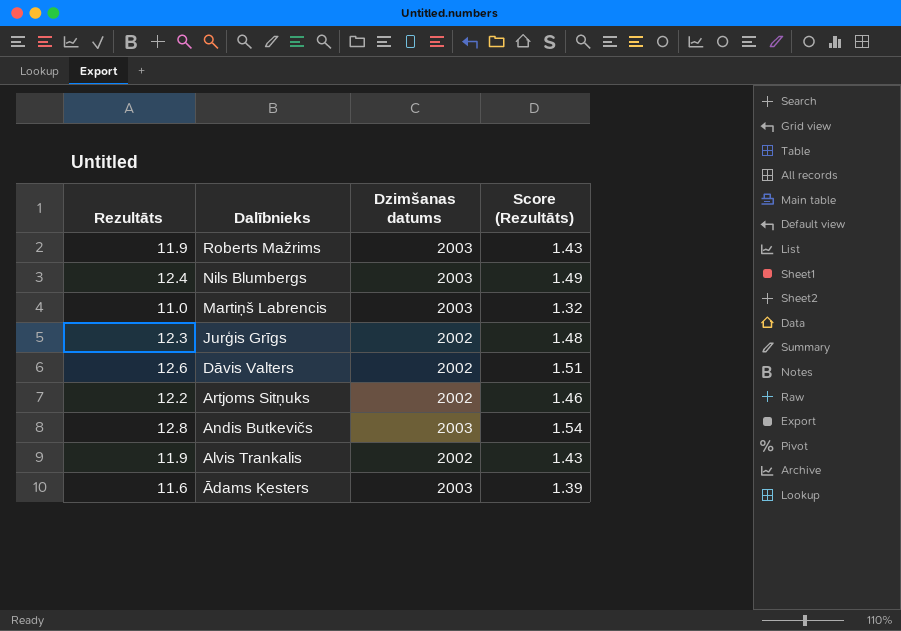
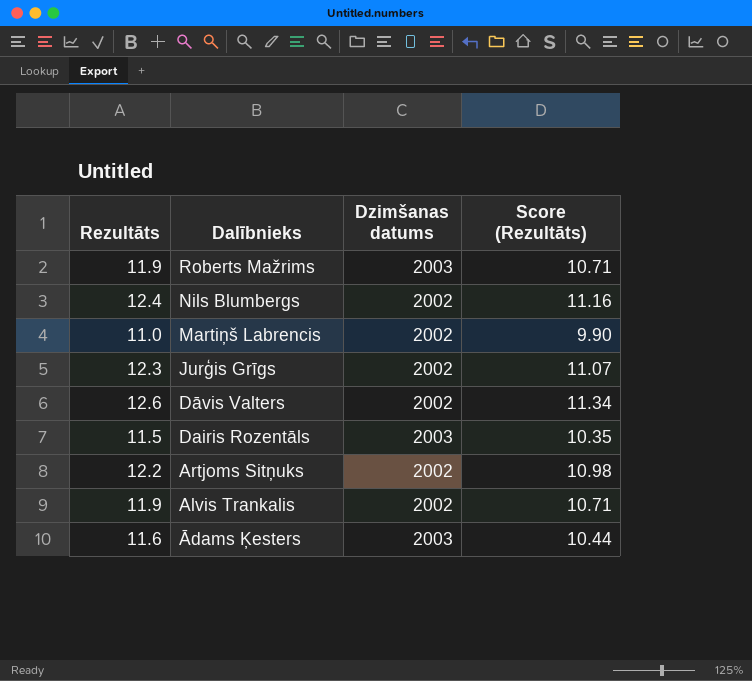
column Score (Rezultāts) | formula: [Rezultāts] * 0.12 -> [Rezultāts] * 0.9
row Andis Butkevičs: 12.8 | 2003 | 1.54 -> none
Nils Blumbergs | Dzimšanas datums: 2003 -> 2002
Martiņš Labrencis | Dzimšanas datums: 2003 -> 2002
row Dairis Rozentāls: none -> 11.5 | 2003 | 10.35

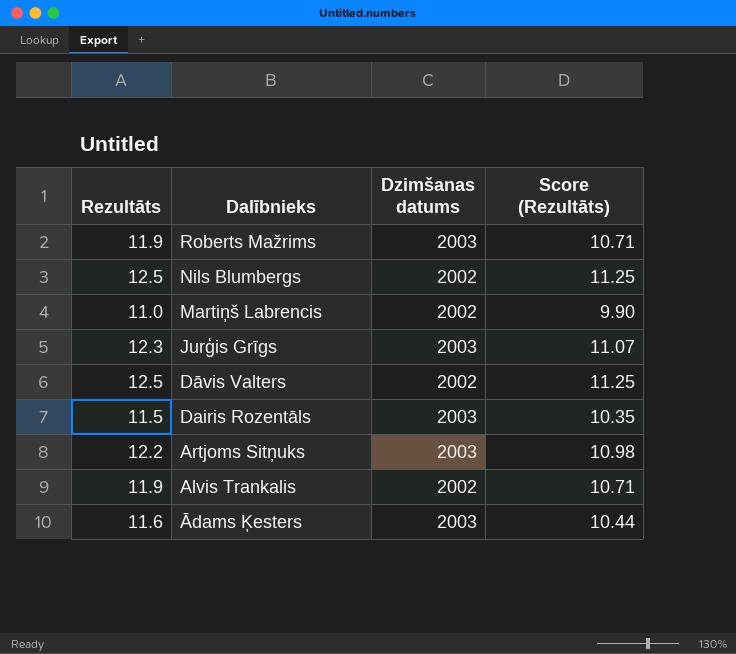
Nils Blumbergs | Rezultāts: 12.4 -> 12.5
Nils Blumbergs | Score (Rezultāts): 11.16 -> 11.25
Jurģis Grīgs | Dzimšanas datums: 2002 -> 2003
Dāvis Valters | Rezultāts: 12.6 -> 12.5
Dāvis Valters | Score (Rezultāts): 11.34 -> 11.25
Artjoms Sitņuks | Dzimšanas datums: 2002 -> 2003

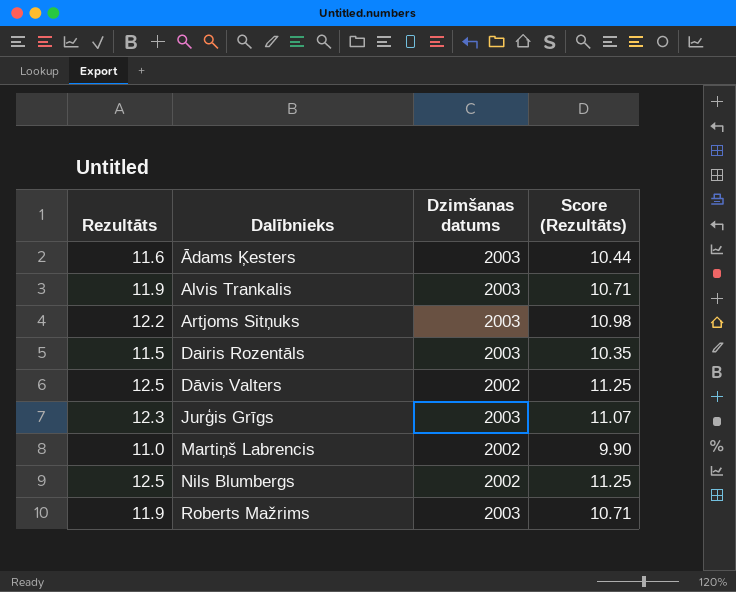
row order: Dalībnieks descending -> Dalībnieks ascending
Alvis Trankalis | Dzimšanas datums: 2002 -> 2003

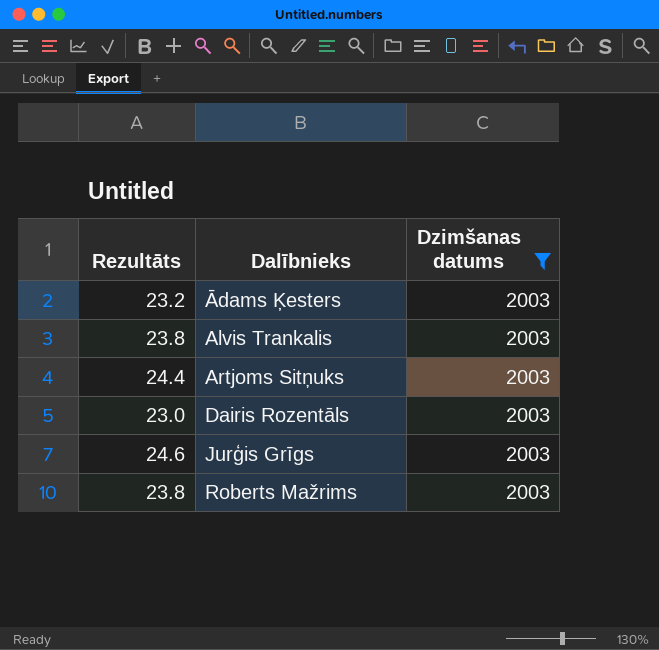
filter: none -> Dzimšanas datums = 2003
column Score (Rezultāts) | formula: [Rezultāts] * 0.9 -> none
Ādams Ķesters | Rezultāts: 11.6 -> 23.2
Alvis Trankalis | Rezultāts: 11.9 -> 23.8
Artjoms Sitņuks | Rezultāts: 12.2 -> 24.4
Dairis Rozentāls | Rezultāts: 11.5 -> 23.0
Jurģis Grīgs | Rezultāts: 12.3 -> 24.6
Roberts Mažrims | Rezultāts: 11.9 -> 23.8

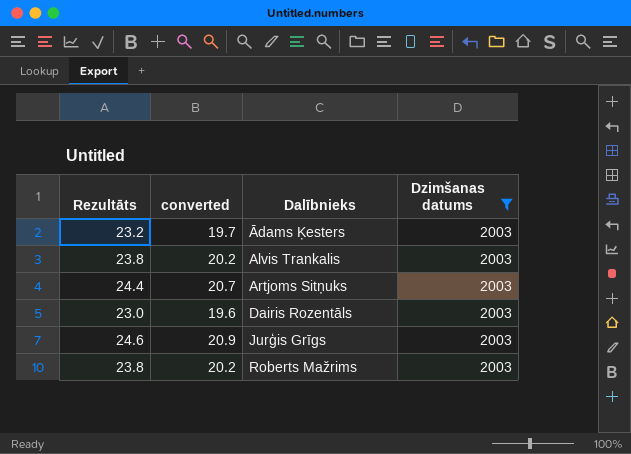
column converted | formula: none -> [Rezultāts] * 0.85

